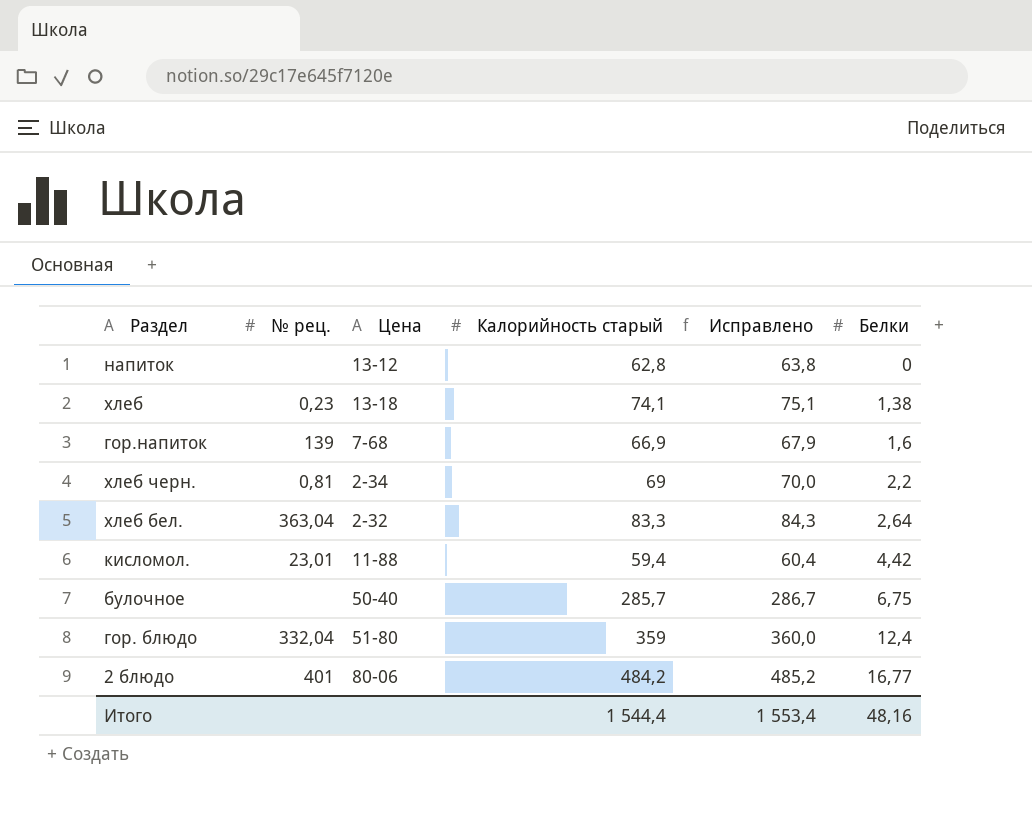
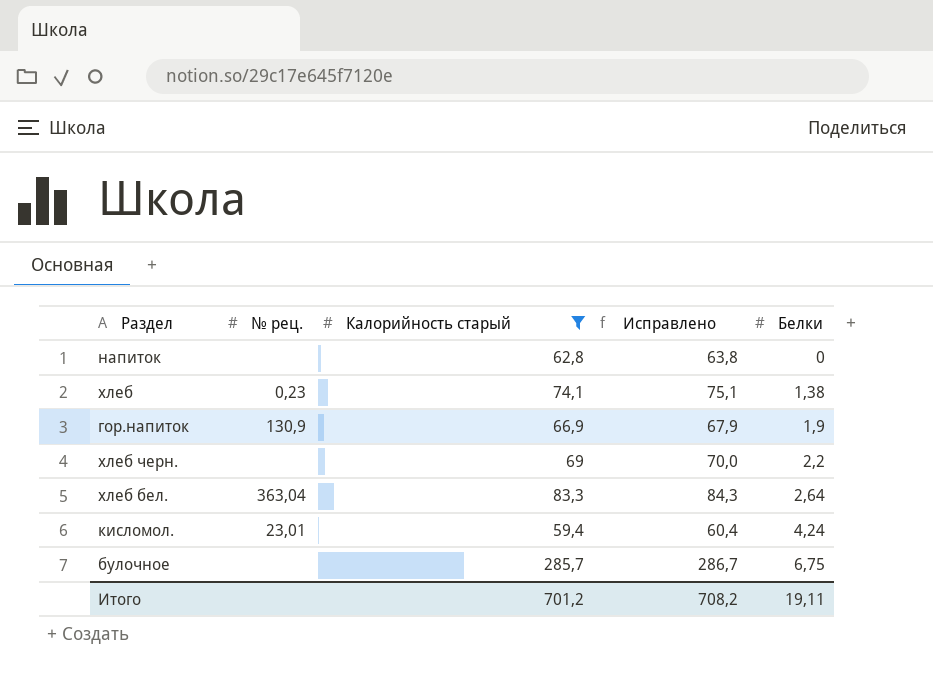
filter: none -> Калорийность старый <= 285,7
column Цена | position: 3 -> none
гор.напиток | № рец.: 139 -> 130,9
гор.напиток | Белки: 1,6 -> 1,9
хлеб черн. | № рец.: 0,81 -> none
кисломол. | Белки: 4,42 -> 4,24
Итого | Калорийность старый: 1 544,4 -> 701,2
Итого | Исправлено: 1 553,4 -> 708,2
Итого | Белки: 48,16 -> 19,11

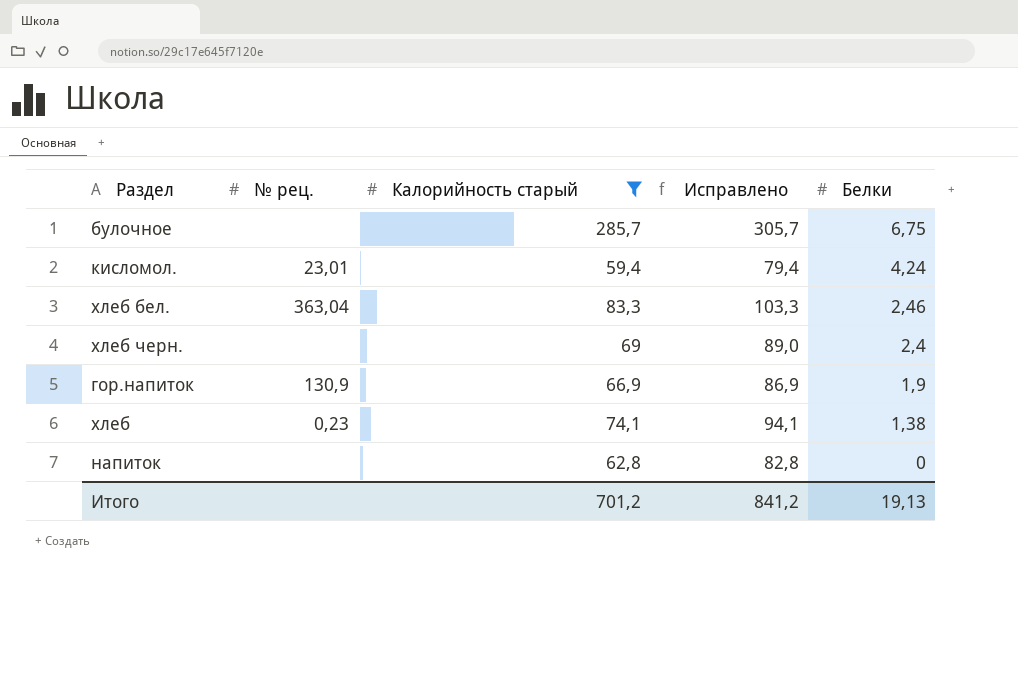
row order: Белки ascending -> Белки descending
column Исправлено | formula: [Калорийность старый] + 1 -> [Калорийность старый] + 20
хлеб бел. | Белки: 2,64 -> 2,46
хлеб черн. | Белки: 2,2 -> 2,4
Итого | Исправлено: 708,2 -> 841,2
Итого | Белки: 19,11 -> 19,13

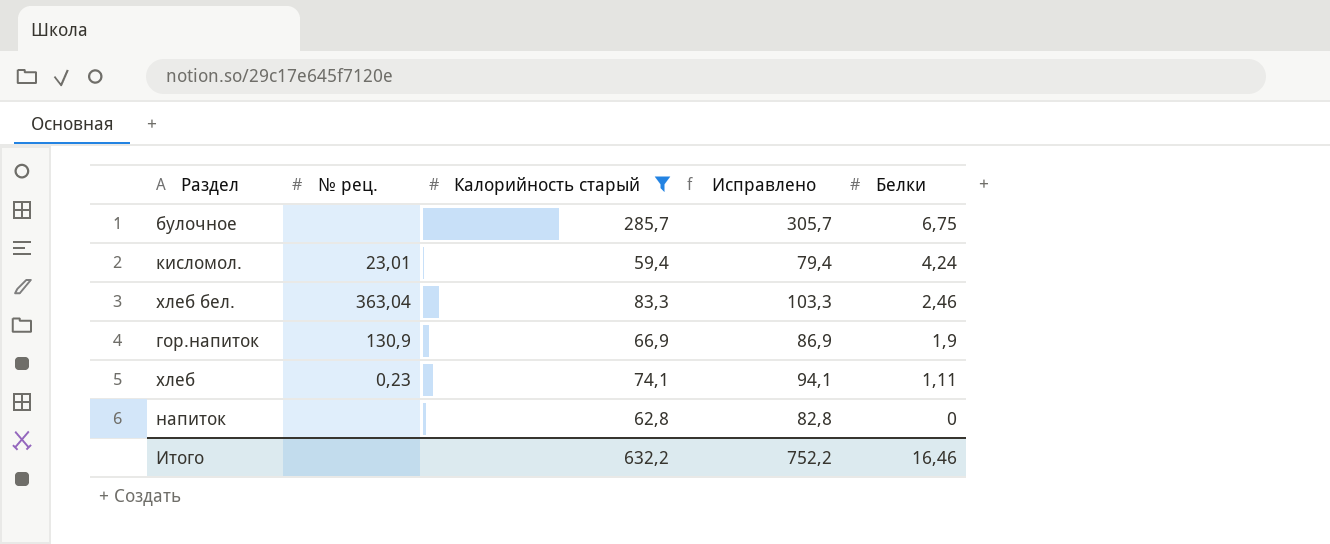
row хлеб черн.: none | 69 | 89,0 | 2,4 -> none
хлеб | Белки: 1,38 -> 1,11
Итого | Калорийность старый: 701,2 -> 632,2
Итого | Исправлено: 841,2 -> 752,2
Итого | Белки: 19,13 -> 16,46

